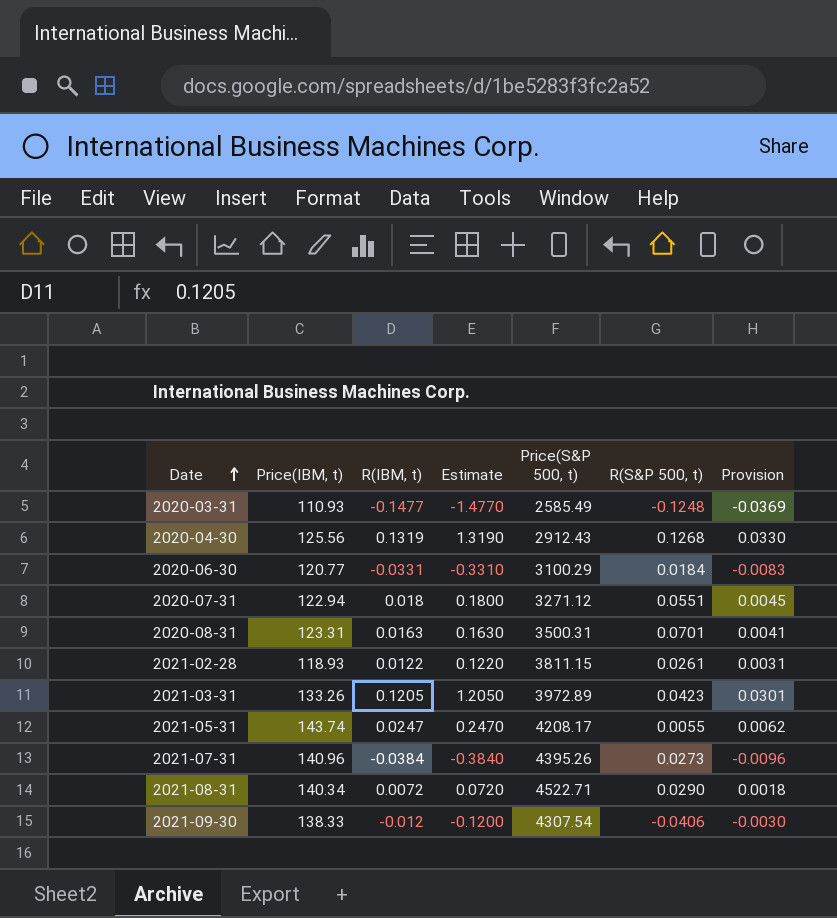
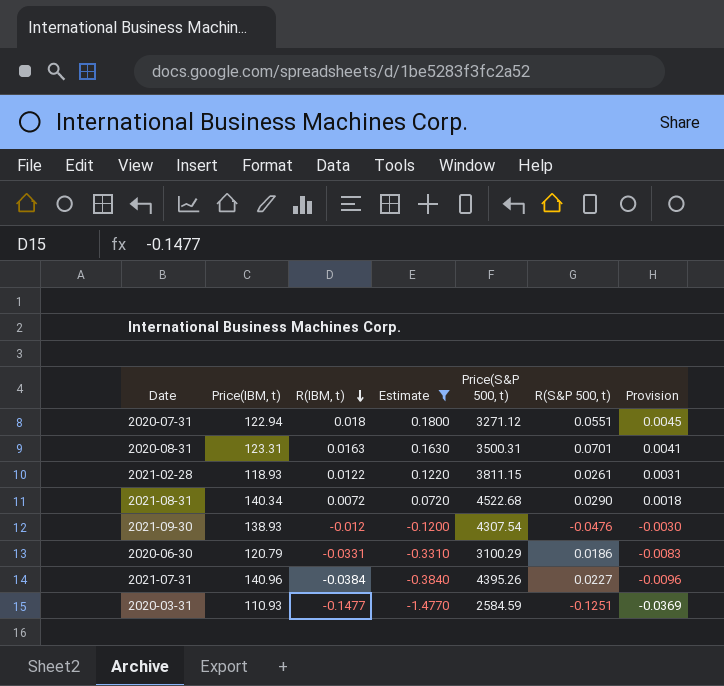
filter: none -> Estimate <= 0.1800
row order: Date ascending -> R(IBM, t) descending
2021-08-31 | Price(S&P 500, t): 4522.71 -> 4522.68
2021-09-30 | Price(IBM, t): 138.33 -> 138.93
2021-09-30 | R(S&P 500, t): -0.0406 -> -0.0476
2020-06-30 | Price(IBM, t): 120.77 -> 120.79
2020-06-30 | R(S&P 500, t): 0.0184 -> 0.0186
2021-07-31 | R(S&P 500, t): 0.0273 -> 0.0227
2020-03-31 | Price(S&P 500, t): 2585.49 -> 2584.59
2020-03-31 | R(S&P 500, t): -0.1248 -> -0.1251

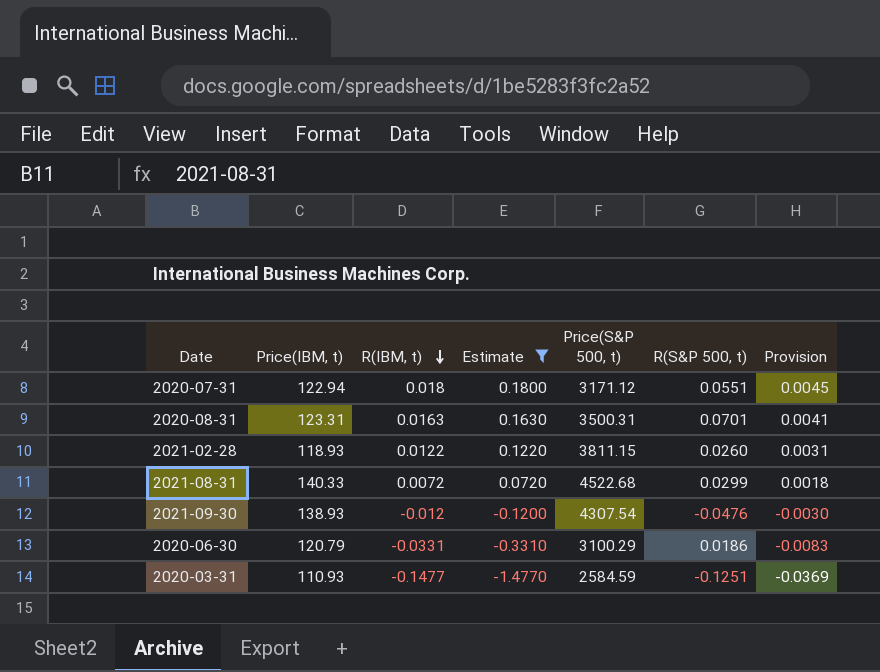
row 2021-07-31: 140.96 | -0.0384 | -0.3840 | 4395.26 | 0.0227 | -0.0096 -> none
2020-07-31 | Price(S&P 500, t): 3271.12 -> 3171.12
2021-02-28 | R(S&P 500, t): 0.0261 -> 0.0260
2021-08-31 | Price(IBM, t): 140.34 -> 140.33
2021-08-31 | R(S&P 500, t): 0.0290 -> 0.0299

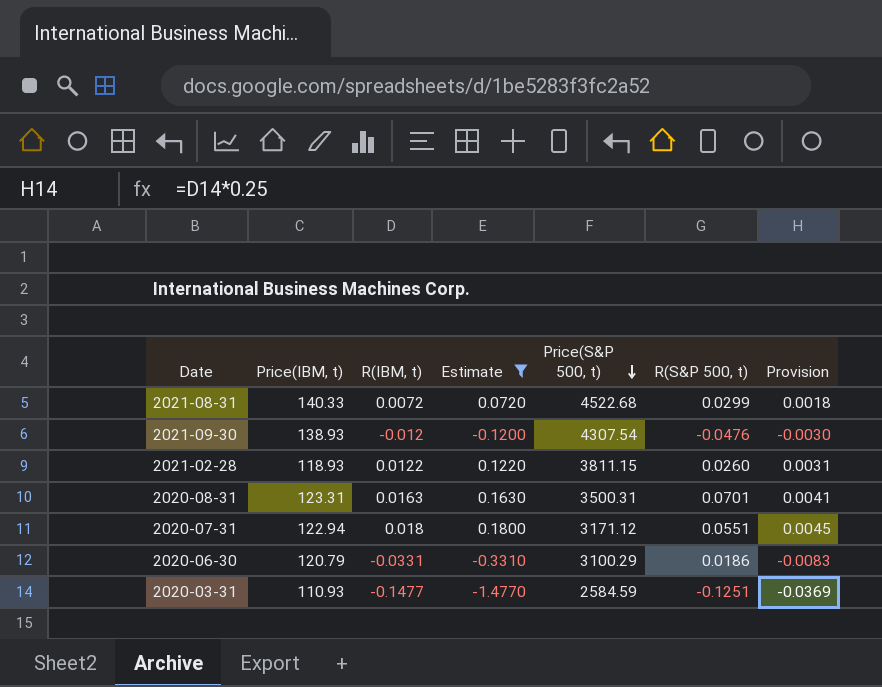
row order: R(IBM, t) descending -> Price(S&P 500, t) descending

